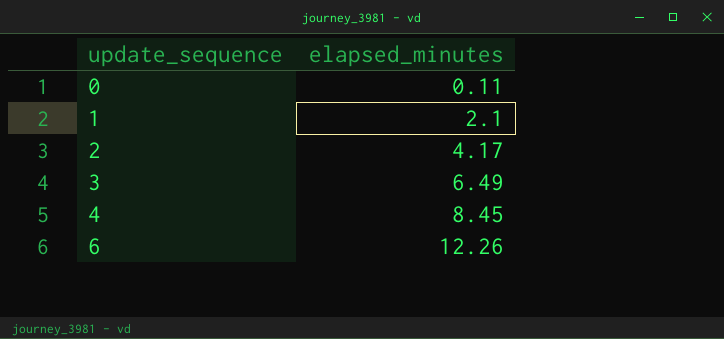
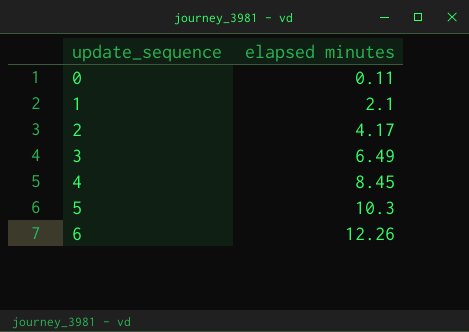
column name: elapsed_minutes -> elapsed minutes
row 5: none -> 10.3

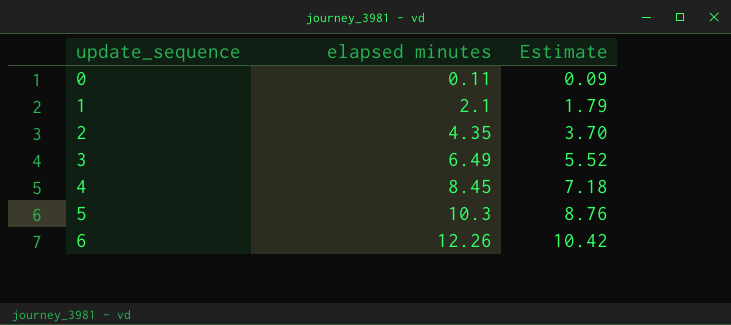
column Estimate | formula: none -> [elapsed minutes] * 0.85
2 | elapsed minutes: 4.17 -> 4.35

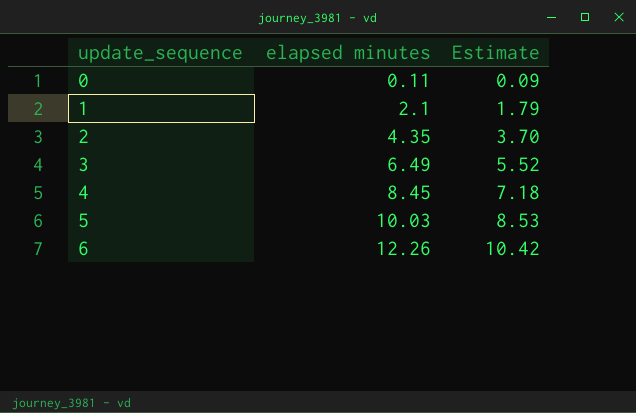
5 | elapsed minutes: 10.3 -> 10.03
5 | Estimate: 8.76 -> 8.53

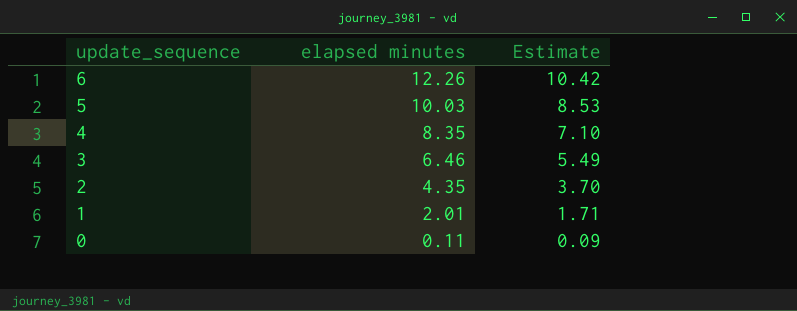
row order: update_sequence ascending -> update_sequence descending
4 | elapsed minutes: 8.45 -> 8.35
4 | Estimate: 7.18 -> 7.10
3 | elapsed minutes: 6.49 -> 6.46
3 | Estimate: 5.52 -> 5.49
1 | elapsed minutes: 2.1 -> 2.01
1 | Estimate: 1.79 -> 1.71

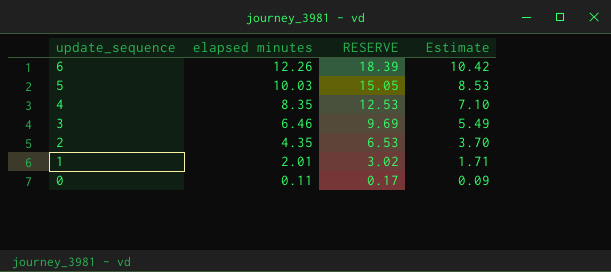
column RESERVE | formula: none -> [elapsed minutes] * 1.5

